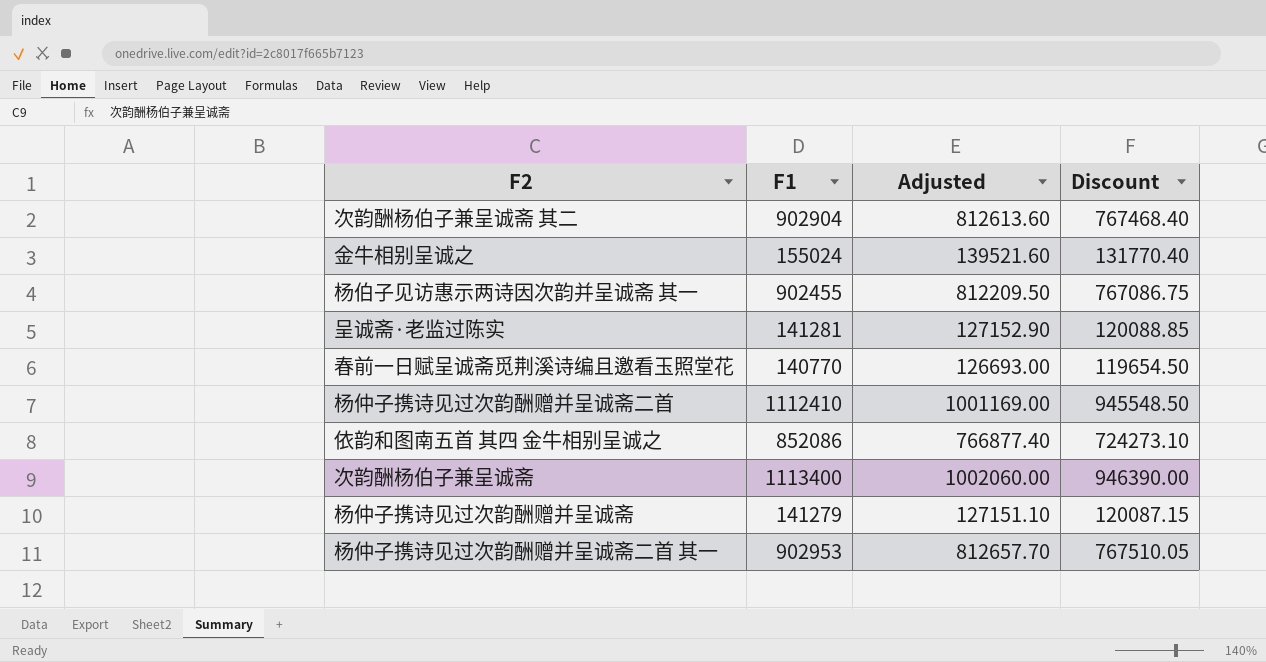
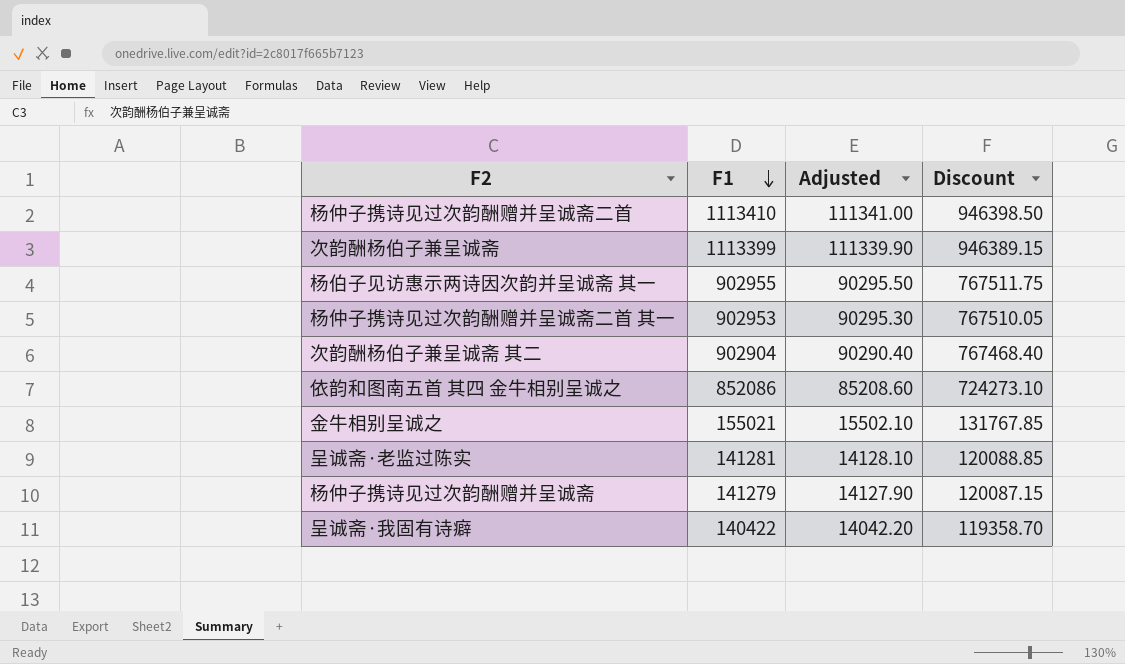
row order: none -> F1 descending
column Adjusted | formula: [F1] * 0.9 -> [F1] * 0.1
row 春前一日赋呈诚斋觅荆溪诗编且邀看玉照堂花: 140770 | 126693.00 | 119654.50 -> none
杨仲子携诗见过次韵酬赠并呈诚斋二首 | F1: 1112410 -> 1113410
杨仲子携诗见过次韵酬赠并呈诚斋二首 | Discount: 945548.50 -> 946398.50
次韵酬杨伯子兼呈诚斋 | F1: 1113400 -> 1113399
次韵酬杨伯子兼呈诚斋 | Discount: 946390.00 -> 946389.15
杨伯子见访惠示两诗因次韵并呈诚斋 其一 | F1: 902455 -> 902955
杨伯子见访惠示两诗因次韵并呈诚斋 其一 | Discount: 767086.75 -> 767511.75
金牛相别呈诚之 | F1: 155024 -> 155021
金牛相别呈诚之 | Discount: 131770.40 -> 131767.85
row 呈诚斋·我固有诗癖: none -> 140422 | 14042.20 | 119358.70

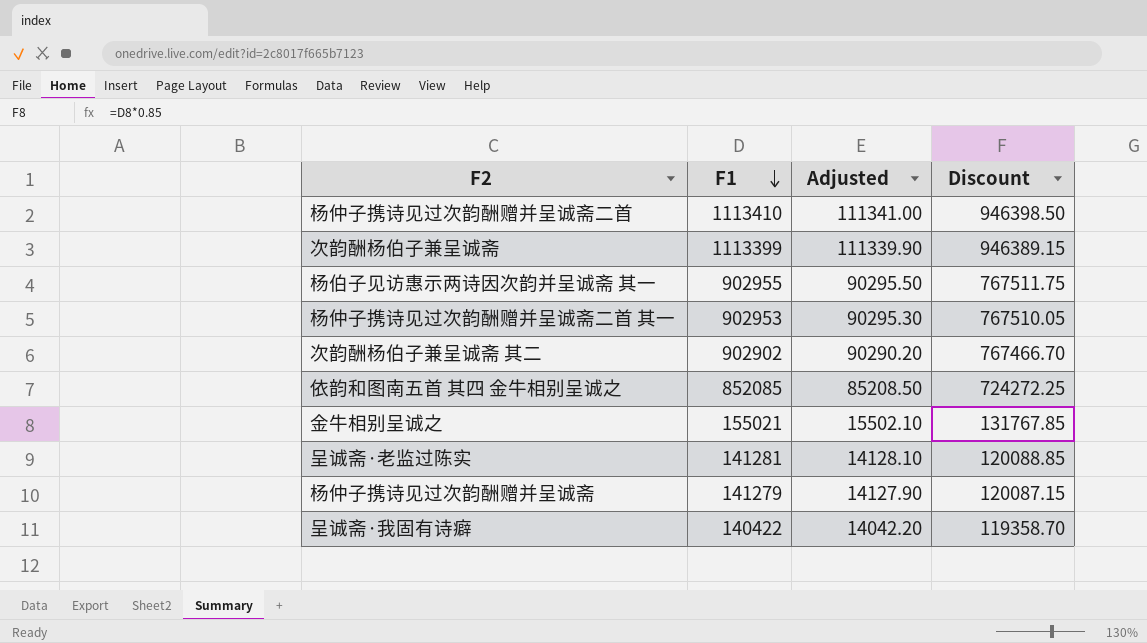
次韵酬杨伯子兼呈诚斋 其二 | F1: 902904 -> 902902
次韵酬杨伯子兼呈诚斋 其二 | Adjusted: 90290.40 -> 90290.20
次韵酬杨伯子兼呈诚斋 其二 | Discount: 767468.40 -> 767466.70
依韵和图南五首 其四 金牛相别呈诚之 | F1: 852086 -> 852085
依韵和图南五首 其四 金牛相别呈诚之 | Adjusted: 85208.60 -> 85208.50
依韵和图南五首 其四 金牛相别呈诚之 | Discount: 724273.10 -> 724272.25

